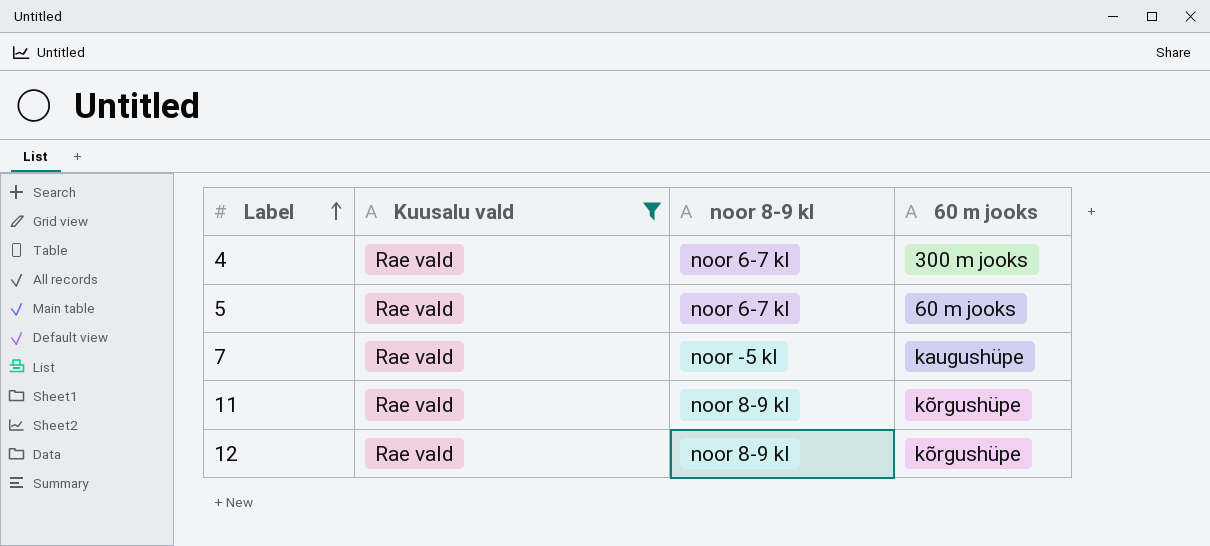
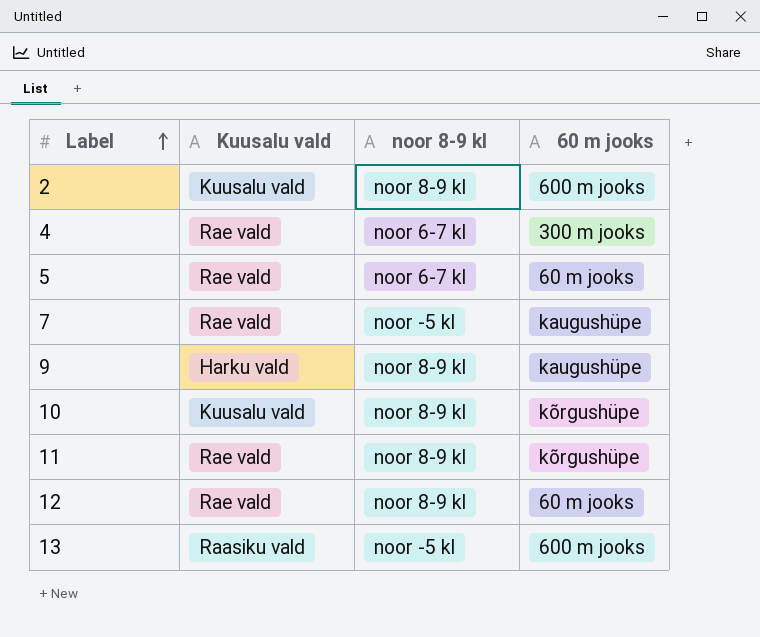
filter: Kuusalu vald = Rae vald -> none
12 | 60 m jooks: kõrgushüpe -> 60 m jooks

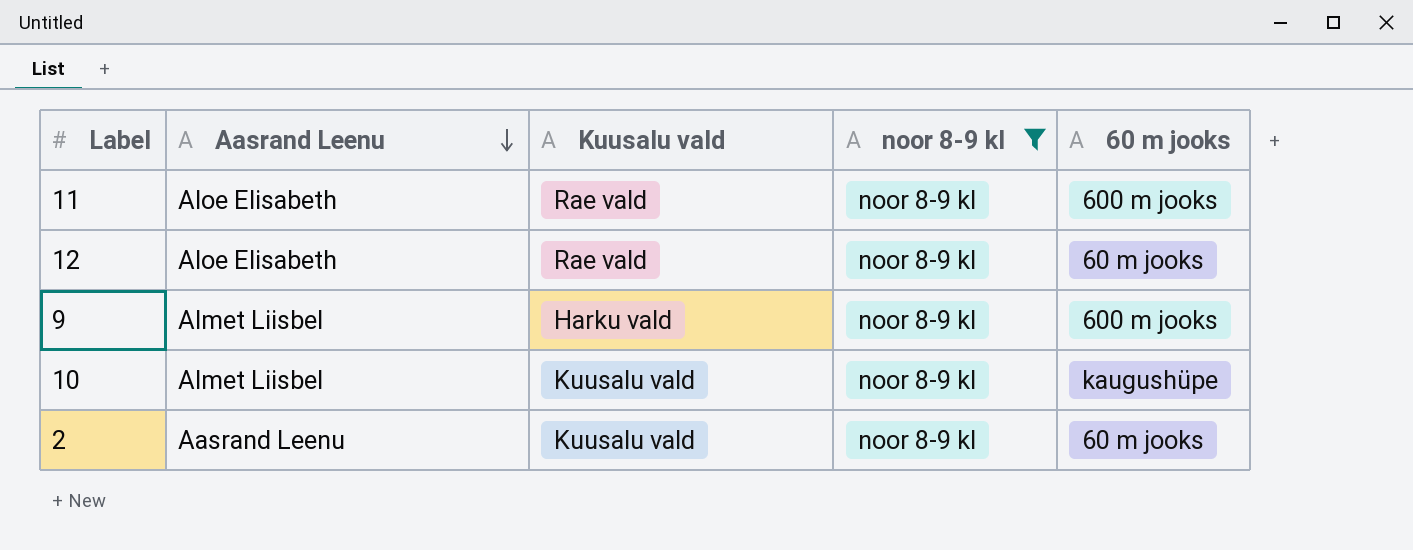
filter: none -> noor 8-9 kl = noor 8-9 kl
row order: Label ascending -> Aasrand Leenu descending
column Aasrand Leenu | position: none -> 2
11 | 60 m jooks: kõrgushüpe -> 600 m jooks
9 | 60 m jooks: kaugushüpe -> 600 m jooks
10 | 60 m jooks: kõrgushüpe -> kaugushüpe
2 | 60 m jooks: 600 m jooks -> 60 m jooks

